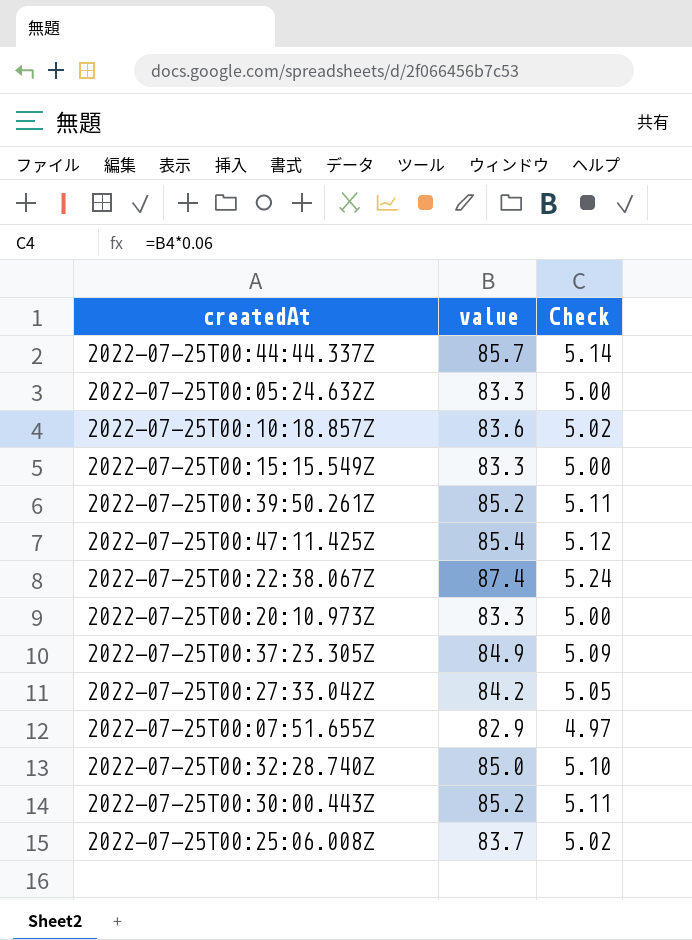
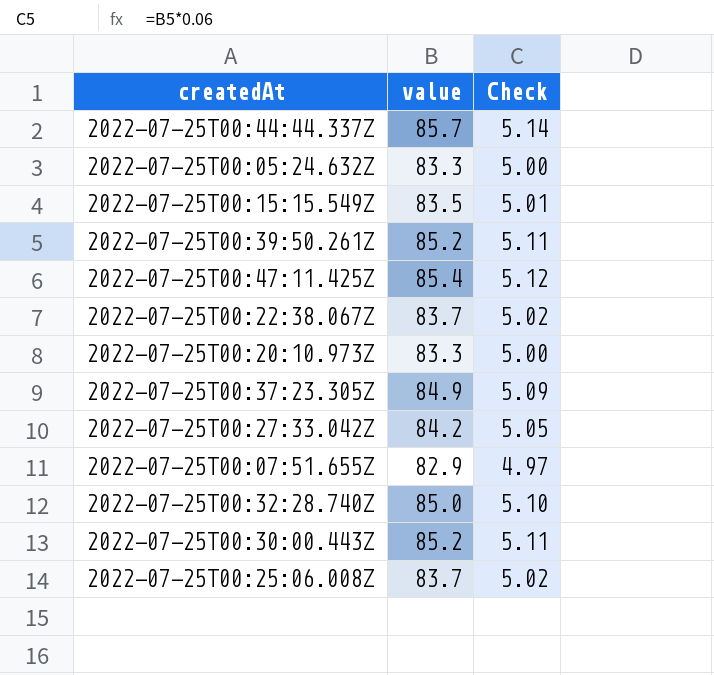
row 2022-07-25T00:10:18.857Z: 83.6 | 5.02 -> none
2022-07-25T00:15:15.549Z | value: 83.3 -> 83.5
2022-07-25T00:15:15.549Z | Check: 5.00 -> 5.01
2022-07-25T00:22:38.067Z | value: 87.4 -> 83.7
2022-07-25T00:22:38.067Z | Check: 5.24 -> 5.02

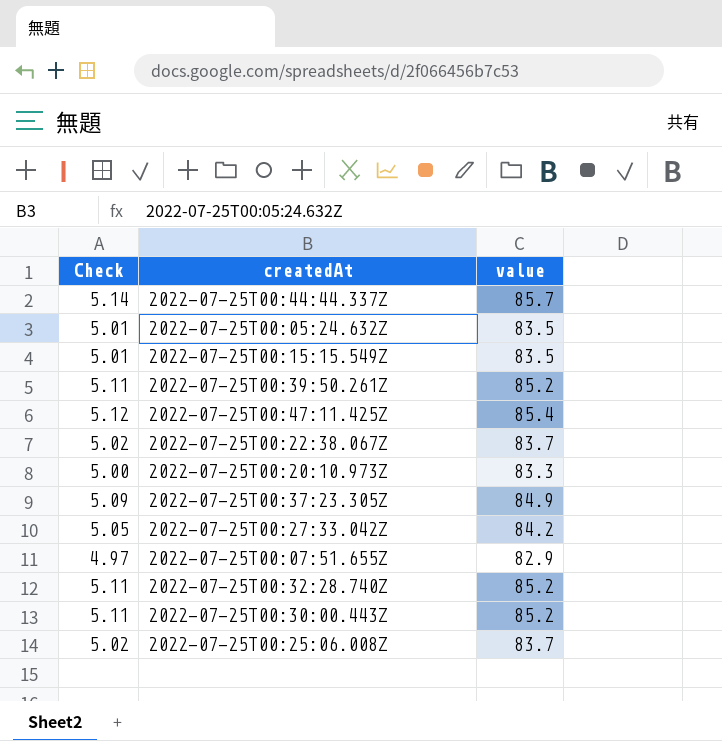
column Check | position: 3 -> 1
2022-07-25T00:05:24.632Z | Check: 5.00 -> 5.01
2022-07-25T00:05:24.632Z | value: 83.3 -> 83.5
2022-07-25T00:32:28.740Z | Check: 5.10 -> 5.11
2022-07-25T00:32:28.740Z | value: 85.0 -> 85.2

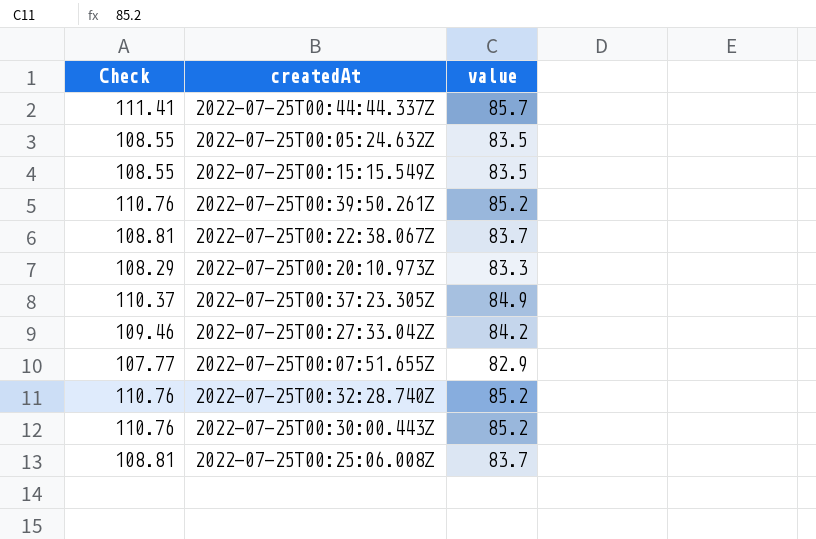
column Check | formula: [value] * 0.06 -> [value] * 1.3
row 2022-07-25T00:47:11.425Z: 5.12 | 85.4 -> none

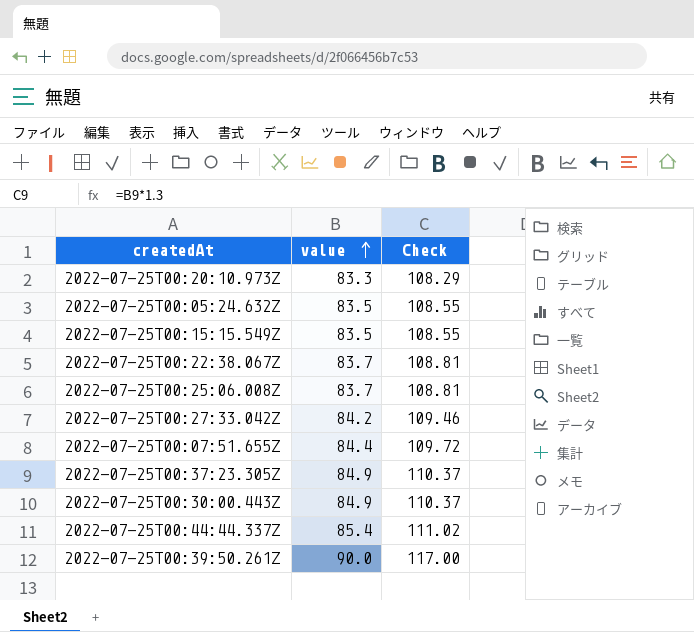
row order: none -> value ascending
column Check | position: 1 -> 3
row 2022-07-25T00:32:28.740Z: 110.76 | 85.2 -> none
2022-07-25T00:07:51.655Z | value: 82.9 -> 84.4
2022-07-25T00:07:51.655Z | Check: 107.77 -> 109.72
2022-07-25T00:30:00.443Z | value: 85.2 -> 84.9
2022-07-25T00:30:00.443Z | Check: 110.76 -> 110.37
2022-07-25T00:44:44.337Z | value: 85.7 -> 85.4
2022-07-25T00:44:44.337Z | Check: 111.41 -> 111.02
2022-07-25T00:39:50.261Z | value: 85.2 -> 90.0
2022-07-25T00:39:50.261Z | Check: 110.76 -> 117.00

